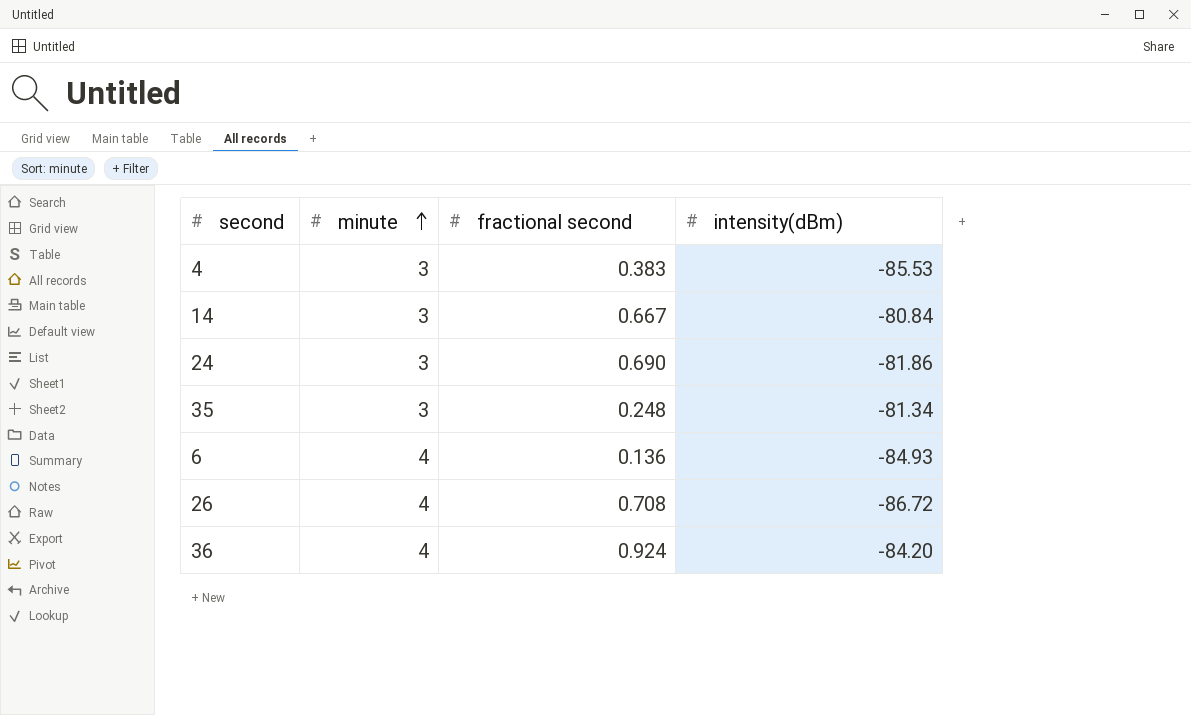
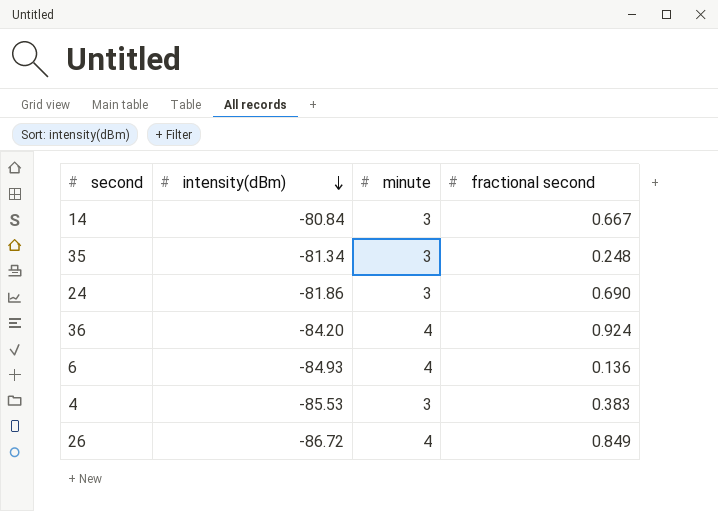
row order: minute ascending -> intensity(dBm) descending
column intensity(dBm) | position: 4 -> 2
26 | fractional second: 0.708 -> 0.849

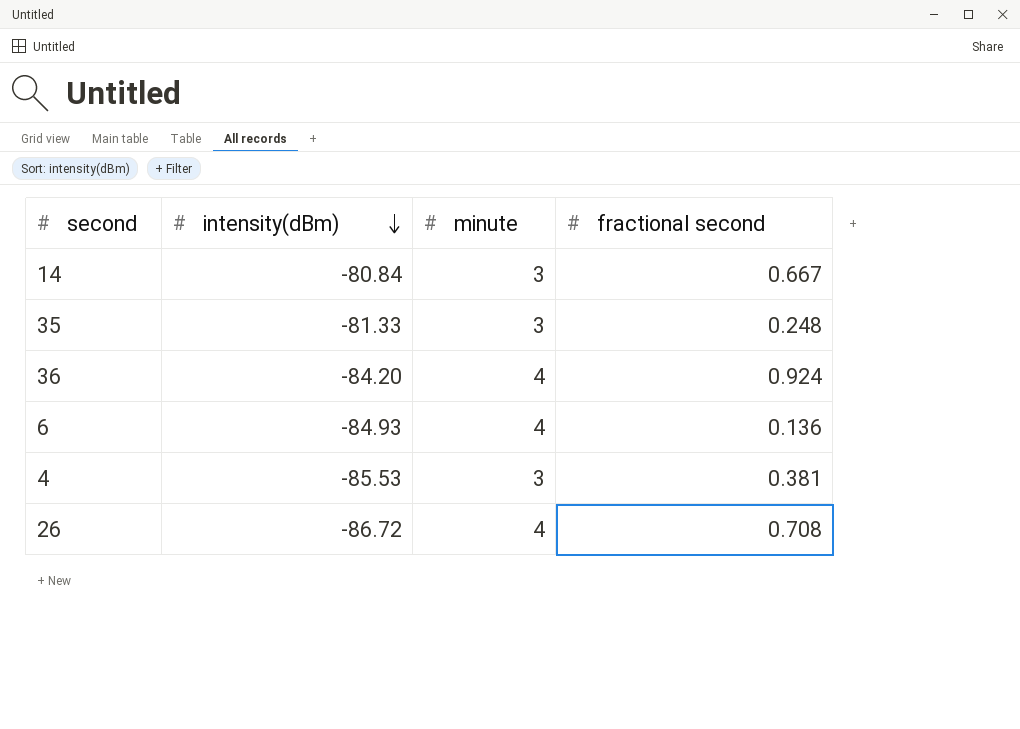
row 24: -81.86 | 3 | 0.690 -> none
35 | intensity(dBm): -81.34 -> -81.33
4 | fractional second: 0.383 -> 0.381
26 | fractional second: 0.849 -> 0.708

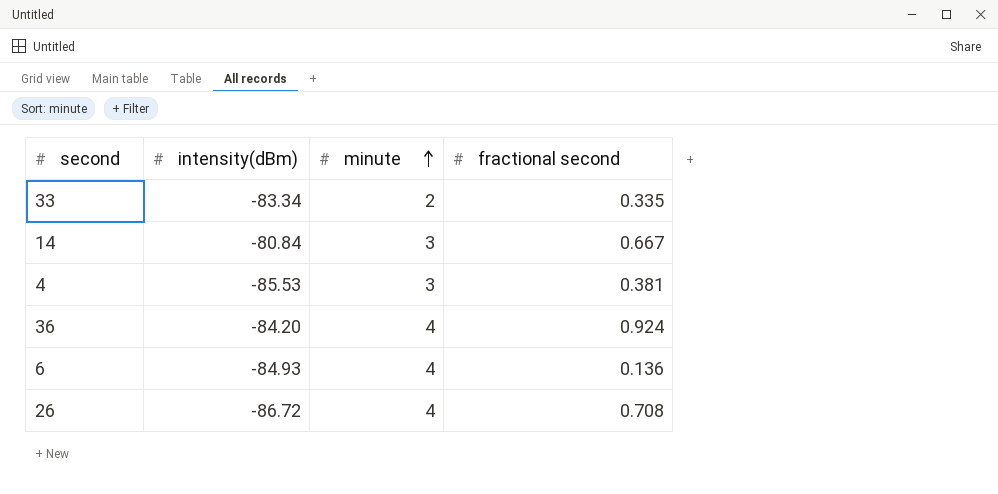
row order: intensity(dBm) descending -> minute ascending
row 35: -81.33 | 3 | 0.248 -> none
row 33: none -> -83.34 | 2 | 0.335

